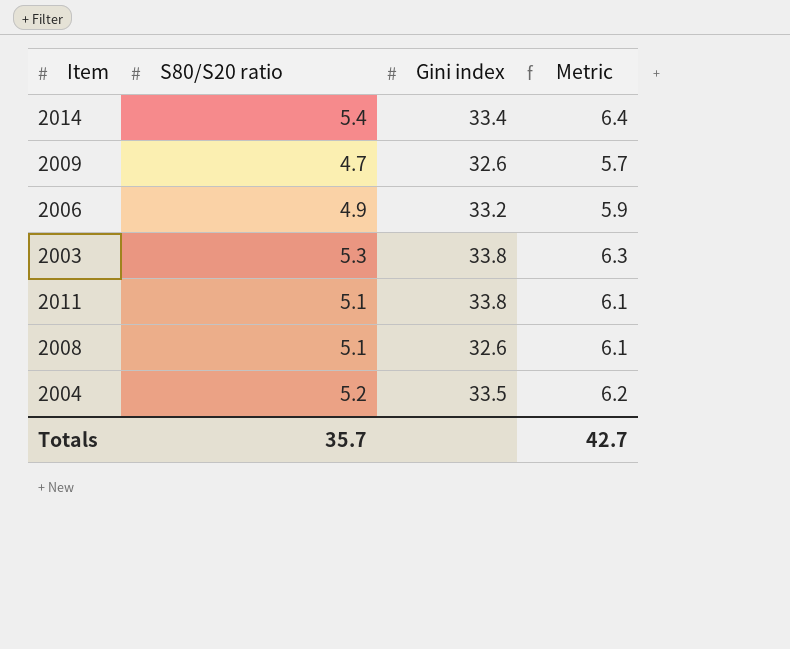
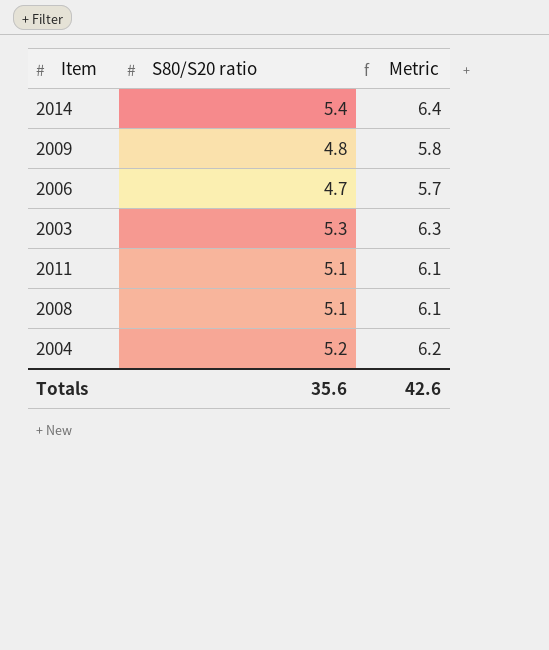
column Gini index | position: 3 -> none
2009 | S80/S20 ratio: 4.7 -> 4.8
2009 | Metric: 5.7 -> 5.8
2006 | S80/S20 ratio: 4.9 -> 4.7
2006 | Metric: 5.9 -> 5.7
Totals | S80/S20 ratio: 35.7 -> 35.6
Totals | Metric: 42.7 -> 42.6

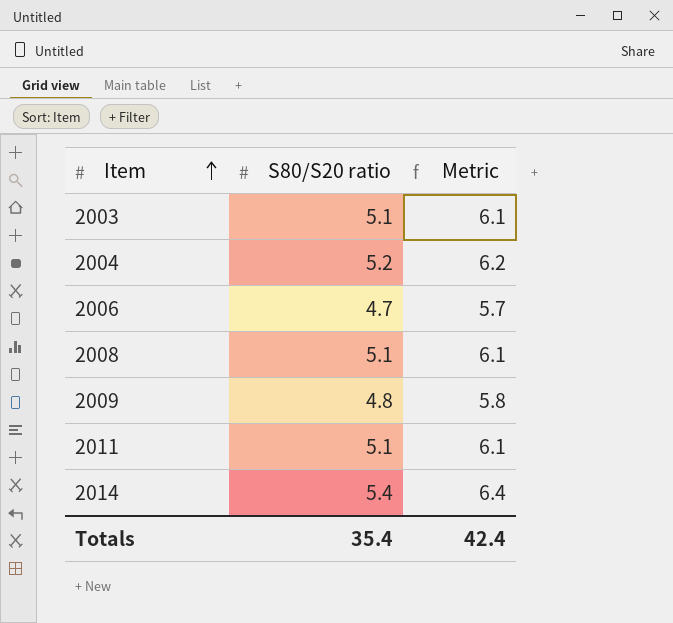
row order: none -> Item ascending
2003 | S80/S20 ratio: 5.3 -> 5.1
2003 | Metric: 6.3 -> 6.1
Totals | S80/S20 ratio: 35.6 -> 35.4
Totals | Metric: 42.6 -> 42.4

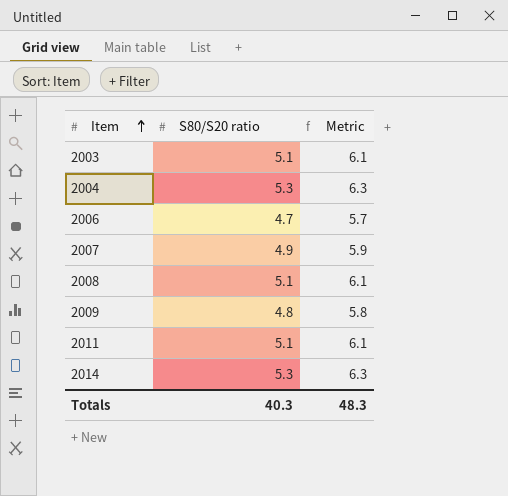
2004 | S80/S20 ratio: 5.2 -> 5.3
2004 | Metric: 6.2 -> 6.3
row 2007: none -> 4.9 | 5.9
2014 | S80/S20 ratio: 5.4 -> 5.3
2014 | Metric: 6.4 -> 6.3
Totals | S80/S20 ratio: 35.4 -> 40.3
Totals | Metric: 42.4 -> 48.3

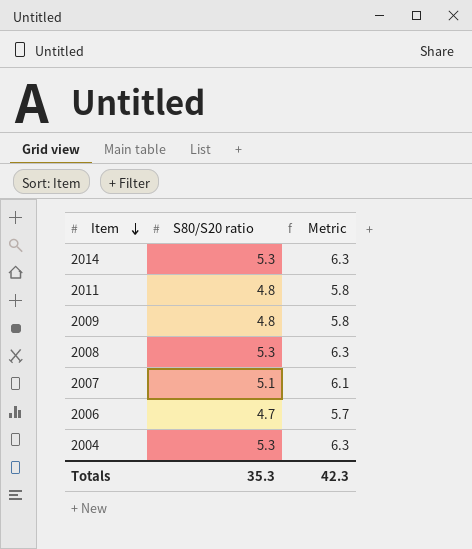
row order: Item ascending -> Item descending
row 2003: 5.1 | 6.1 -> none
2011 | S80/S20 ratio: 5.1 -> 4.8
2011 | Metric: 6.1 -> 5.8
2008 | S80/S20 ratio: 5.1 -> 5.3
2008 | Metric: 6.1 -> 6.3
2007 | S80/S20 ratio: 4.9 -> 5.1
2007 | Metric: 5.9 -> 6.1
Totals | S80/S20 ratio: 40.3 -> 35.3
Totals | Metric: 48.3 -> 42.3

